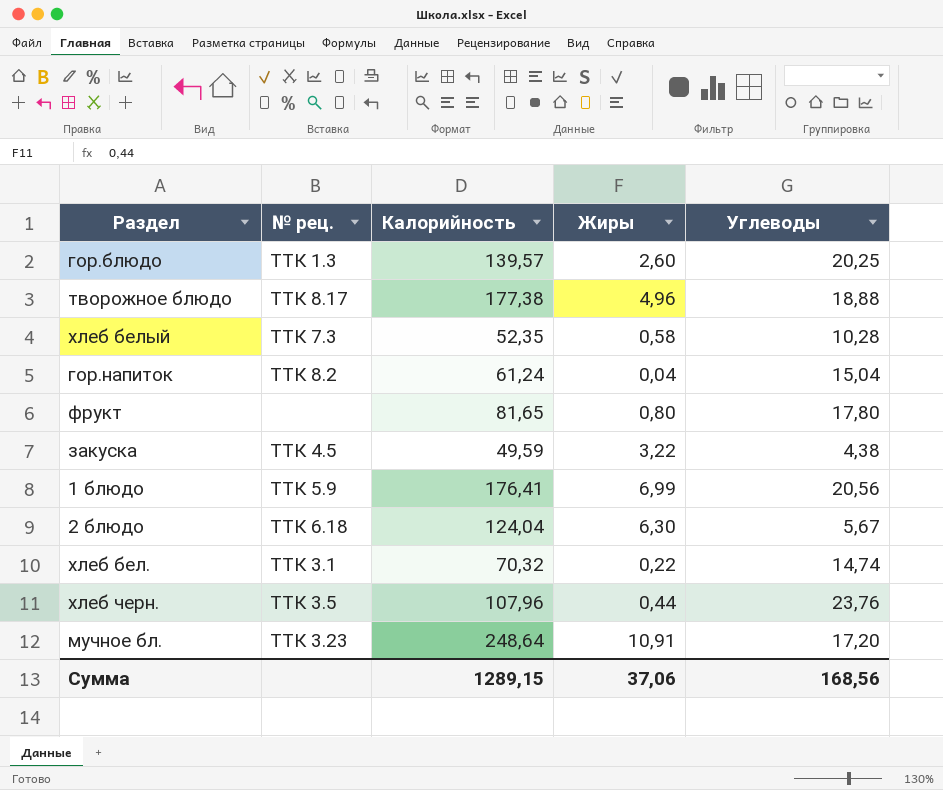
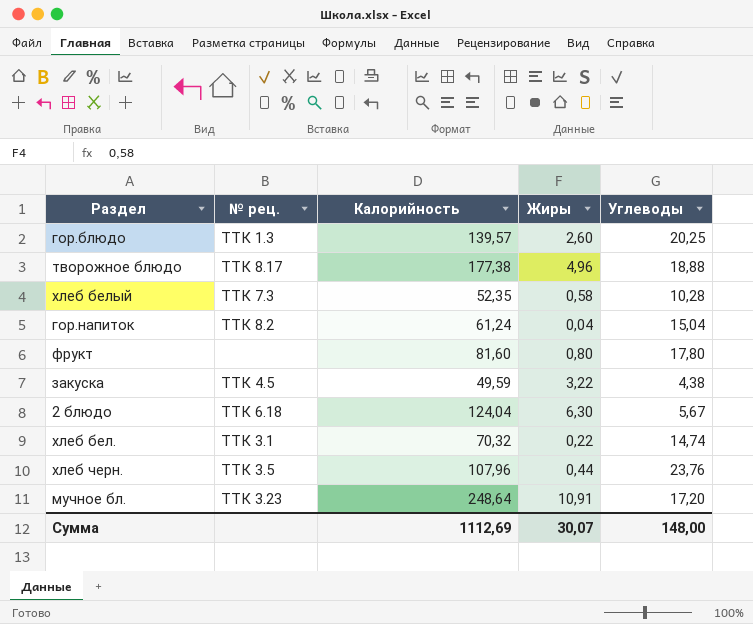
row 1 блюдо: ТТК 5.9 | 176,41 | 6,99 | 20,56 -> none
фрукт | Калорийность: 81,65 -> 81,60
Сумма | Калорийность: 1289,15 -> 1112,69
Сумма | Жиры: 37,06 -> 30,07
Сумма | Углеводы: 168,56 -> 148,00

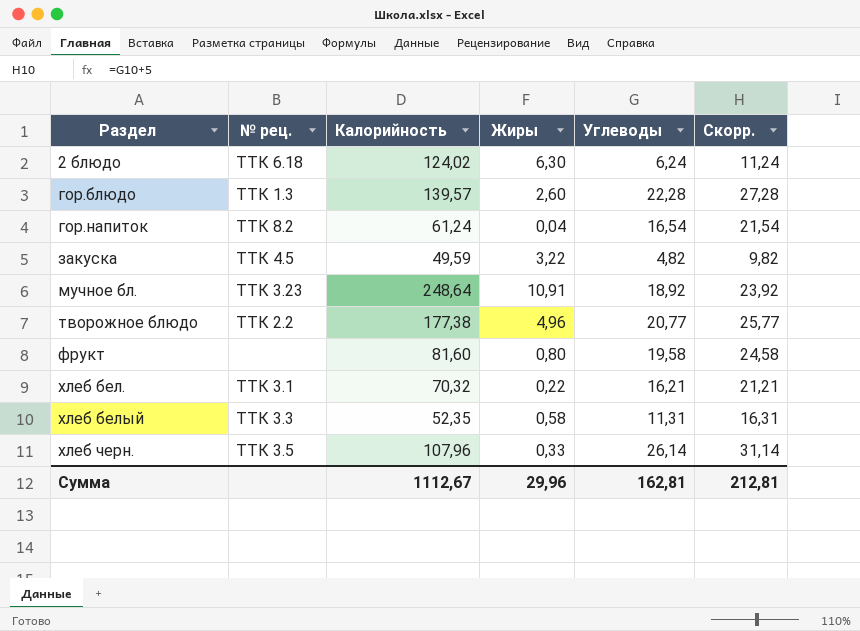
row order: none -> Раздел ascending
column Скорр. | formula: none -> [Углеводы] + 5
2 блюдо | Калорийность: 124,04 -> 124,02
2 блюдо | Углеводы: 5,67 -> 6,24
гор.блюдо | Углеводы: 20,25 -> 22,28
гор.напиток | Углеводы: 15,04 -> 16,54
закуска | Углеводы: 4,38 -> 4,82
мучное бл. | Углеводы: 17,20 -> 18,92
творожное блюдо | № рец.: ТТК 8.17 -> ТТК 2.2
творожное блюдо | Углеводы: 18,88 -> 20,77
фрукт | Углеводы: 17,80 -> 19,58
хлеб бел. | Углеводы: 14,74 -> 16,21
хлеб белый | № рец.: ТТК 7.3 -> ТТК 3.3
хлеб белый | Углеводы: 10,28 -> 11,31
хлеб черн. | Жиры: 0,44 -> 0,33
хлеб черн. | Углеводы: 23,76 -> 26,14
Сумма | Калорийность: 1112,69 -> 1112,67
Сумма | Жиры: 30,07 -> 29,96
Сумма | Углеводы: 148,00 -> 162,81

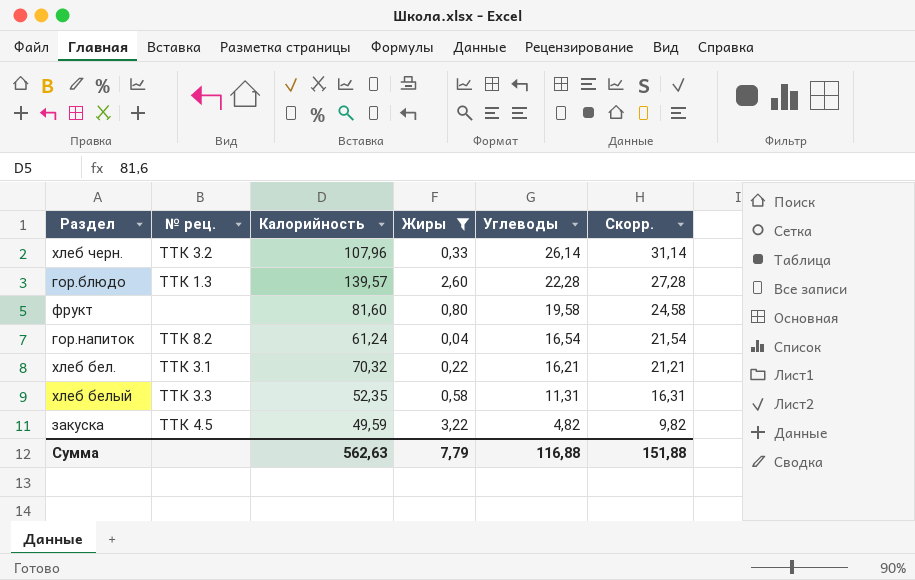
filter: none -> Жиры <= 3,22
row order: Раздел ascending -> Углеводы descending
хлеб черн. | № рец.: ТТК 3.5 -> ТТК 3.2
Сумма | Калорийность: 1112,67 -> 562,63
Сумма | Жиры: 29,96 -> 7,79
Сумма | Углеводы: 162,81 -> 116,88
Сумма | Скорр.: 212,81 -> 151,88

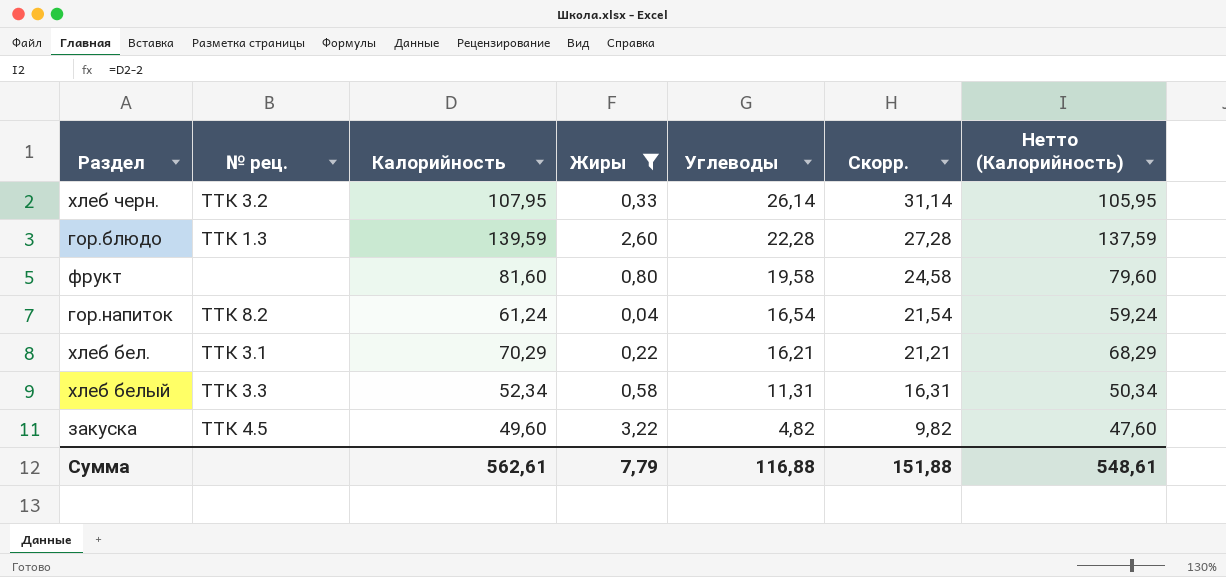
column Нетто (Калорийность) | formula: none -> [Калорийность] - 2
хлеб черн. | Калорийность: 107,96 -> 107,95
гор.блюдо | Калорийность: 139,57 -> 139,59
хлеб бел. | Калорийность: 70,32 -> 70,29
хлеб белый | Калорийность: 52,35 -> 52,34
закуска | Калорийность: 49,59 -> 49,60
Сумма | Калорийность: 562,63 -> 562,61

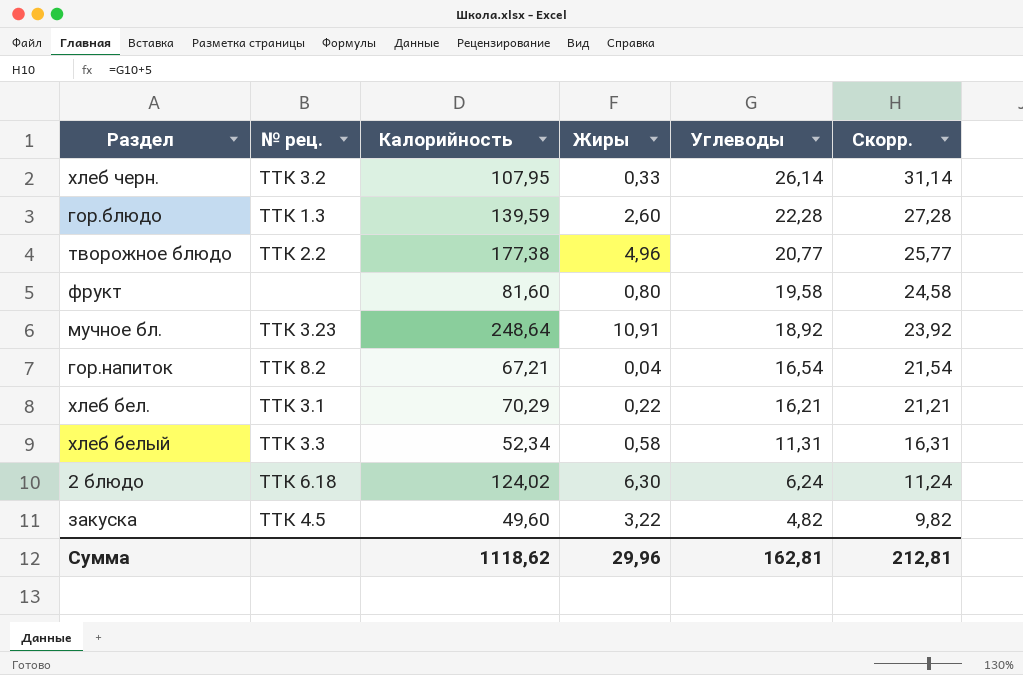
filter: Жиры <= 3,22 -> none
column Нетто (Калорийность) | formula: [Калорийность] - 2 -> none
гор.напиток | Калорийность: 61,24 -> 67,21
Сумма | Калорийность: 562,61 -> 1118,62
Сумма | Жиры: 7,79 -> 29,96
Сумма | Углеводы: 116,88 -> 162,81
Сумма | Скорр.: 151,88 -> 212,81

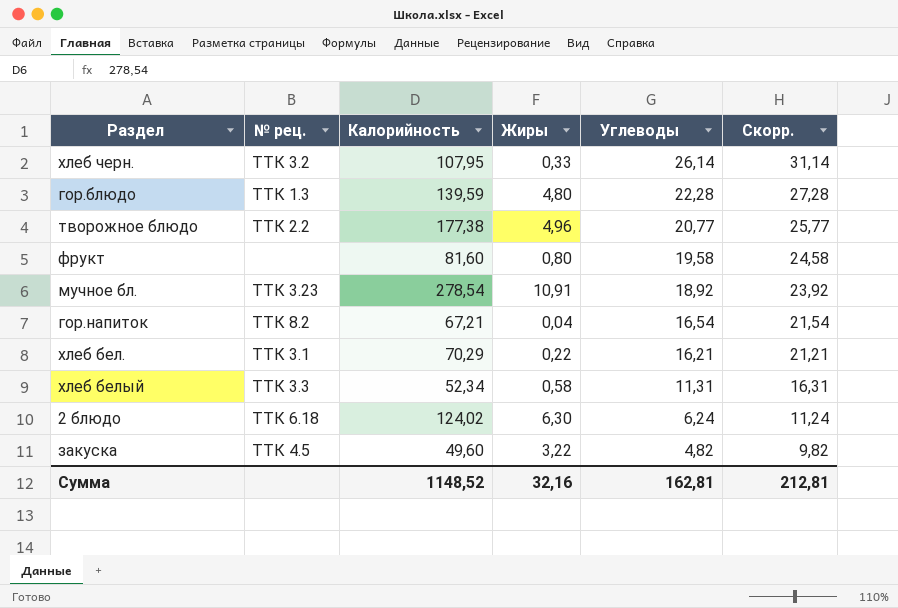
гор.блюдо | Жиры: 2,60 -> 4,80
мучное бл. | Калорийность: 248,64 -> 278,54
Сумма | Калорийность: 1118,62 -> 1148,52
Сумма | Жиры: 29,96 -> 32,16

